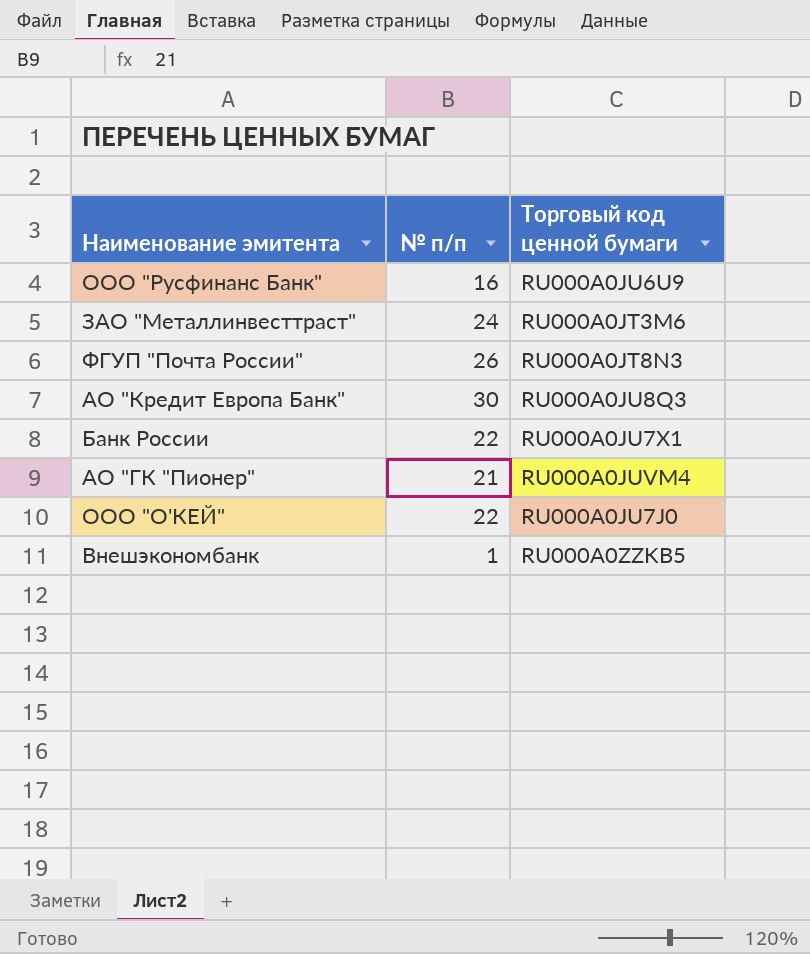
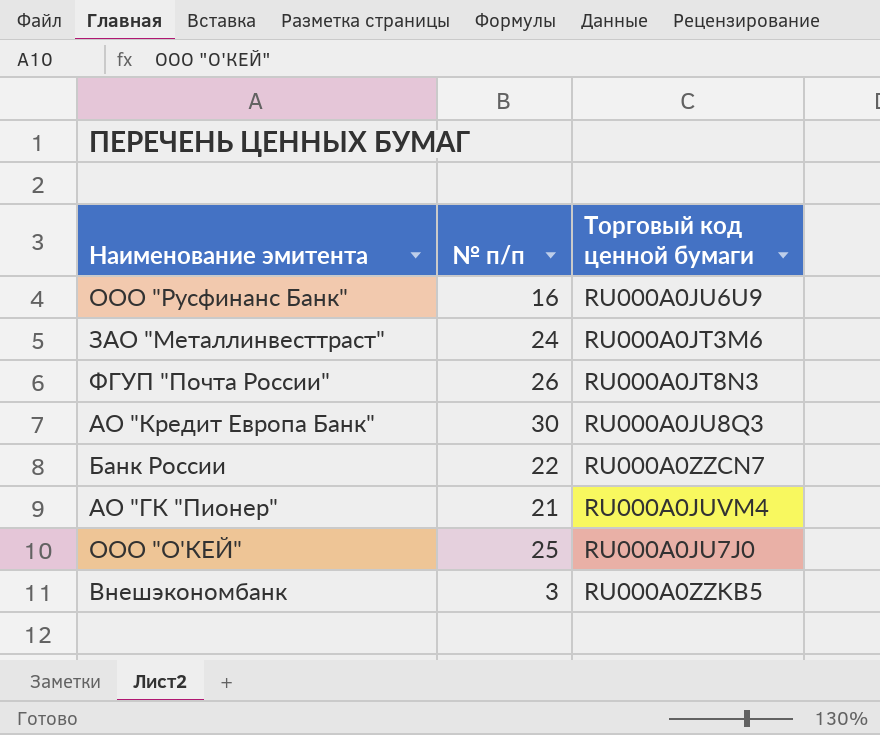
Банк России | Торговый код ценной бумаги: RU000A0JU7X1 -> RU000A0ZZCN7
ООО "О'КЕЙ" | № п/п: 22 -> 25
Внешэкономбанк | № п/п: 1 -> 3

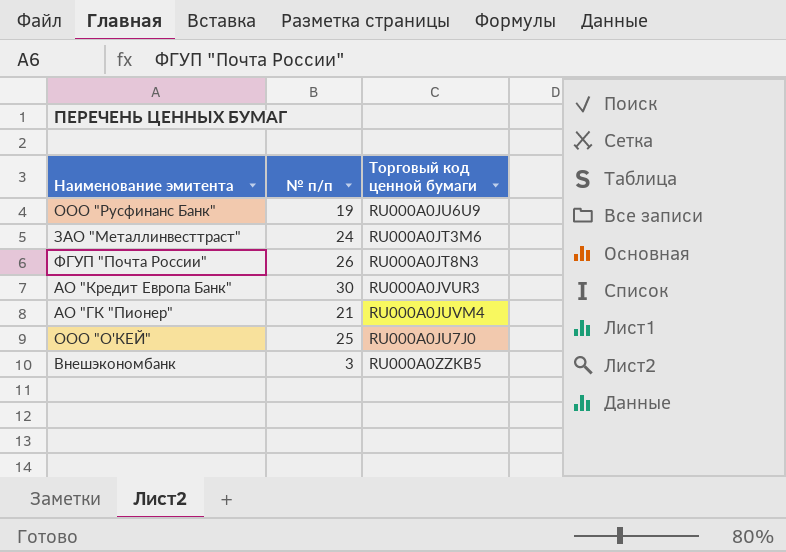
row Банк России: 22 | RU000A0ZZCN7 -> none
ООО "Русфинанс Банк" | № п/п: 16 -> 19
АО "Кредит Европа Банк" | Торговый код ценной бумаги: RU000A0JU8Q3 -> RU000A0JVUR3

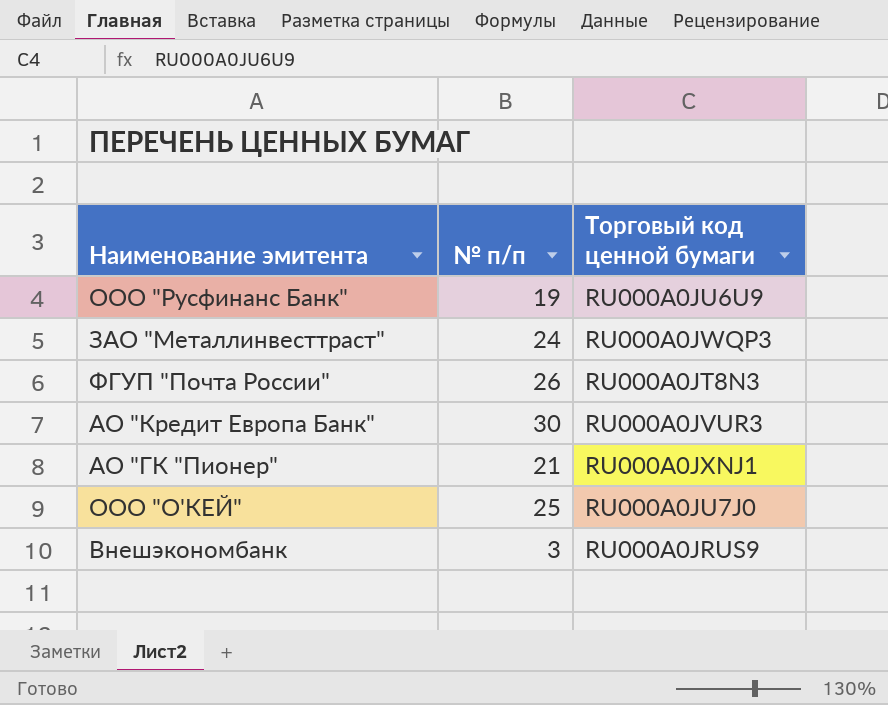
ЗАО "Металлинвесттраст" | Торговый код ценной бумаги: RU000A0JT3M6 -> RU000A0JWQP3
АО "ГК "Пионер" | Торговый код ценной бумаги: RU000A0JUVM4 -> RU000A0JXNJ1
Внешэкономбанк | Торговый код ценной бумаги: RU000A0ZZKB5 -> RU000A0JRUS9

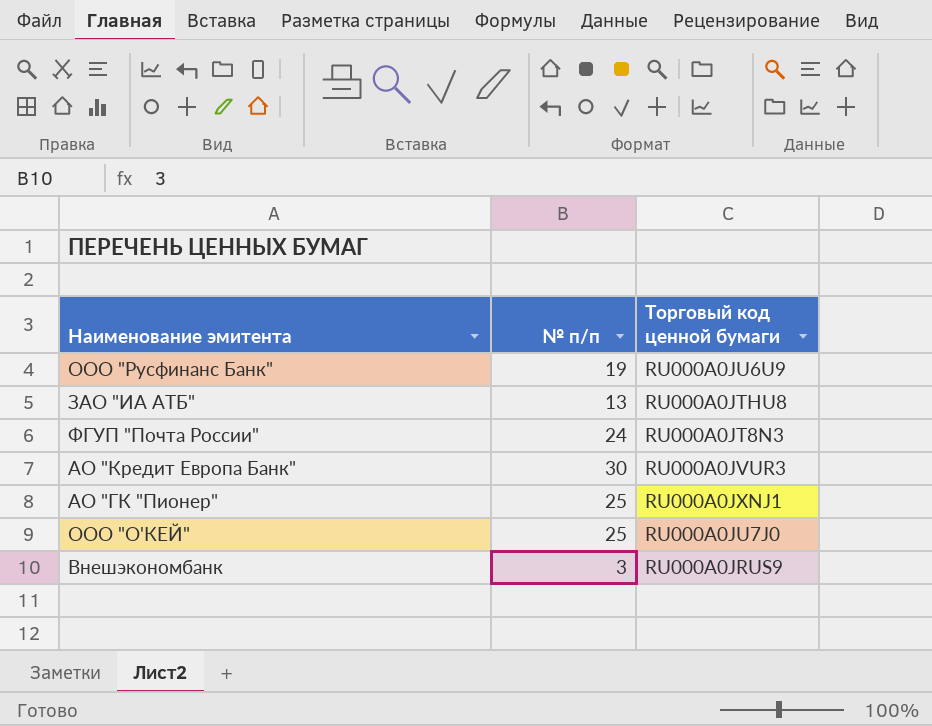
row ЗАО "Металлинвесттраст": 24 | RU000A0JWQP3 -> none
row ЗАО "ИА АТБ": none -> 13 | RU000A0JTHU8
ФГУП "Почта России" | № п/п: 26 -> 24
АО "ГК "Пионер" | № п/п: 21 -> 25

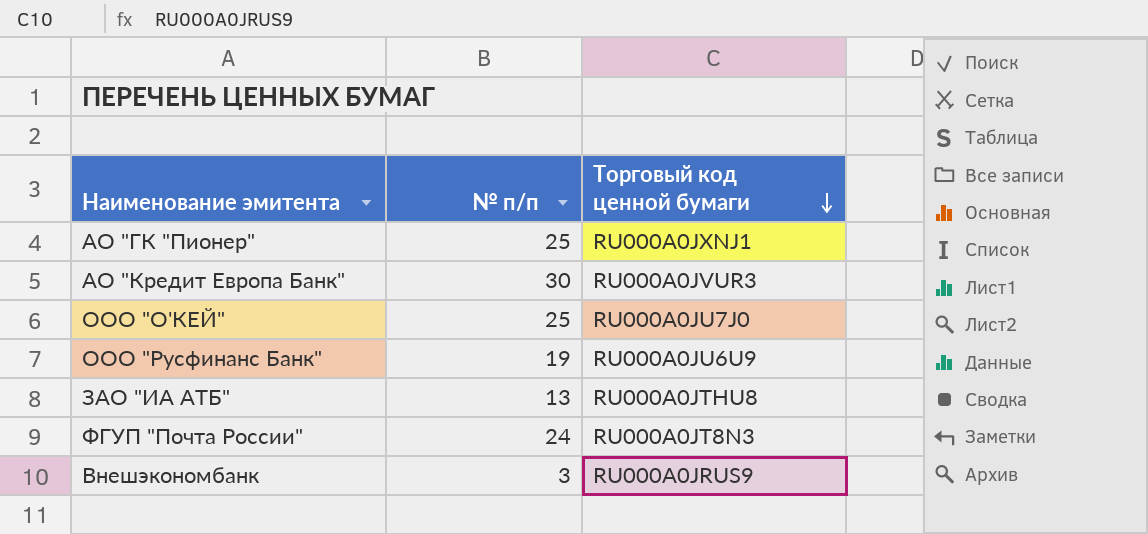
row order: none -> Торговый код ценной бумаги descending

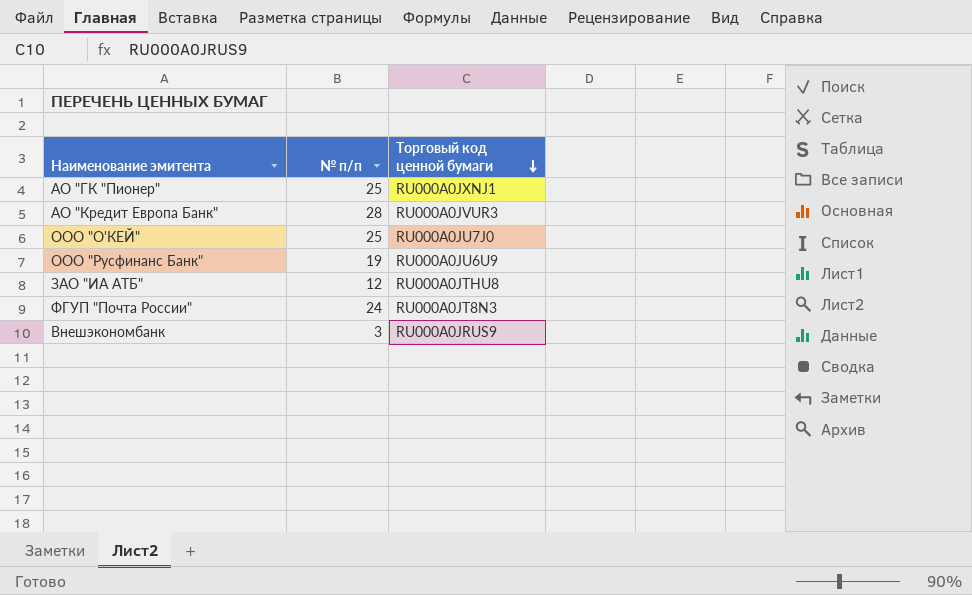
АО "Кредит Европа Банк" | № п/п: 30 -> 28
ЗАО "ИА АТБ" | № п/п: 13 -> 12

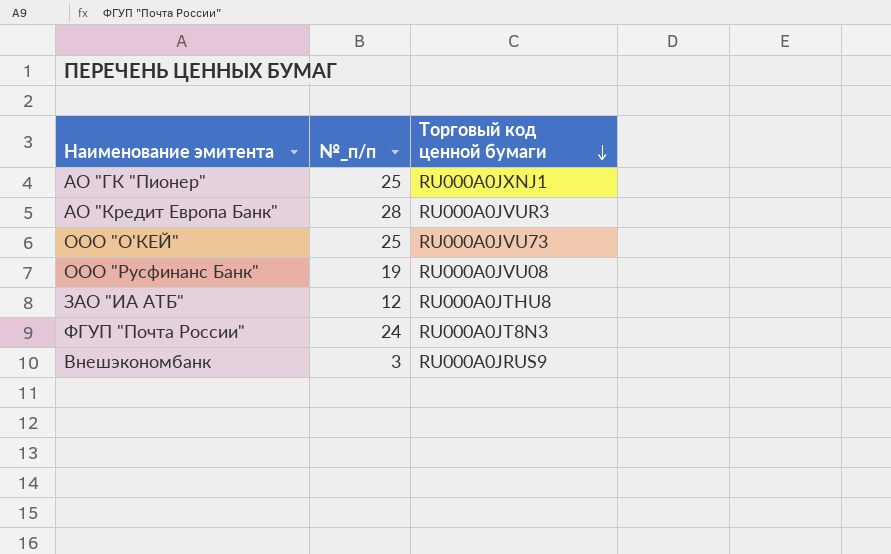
column name: № п/п -> №_п/п
ООО "О'КЕЙ" | Торговый код ценной бумаги: RU000A0JU7J0 -> RU000A0JVU73
ООО "Русфинанс Банк" | Торговый код ценной бумаги: RU000A0JU6U9 -> RU000A0JVU08

